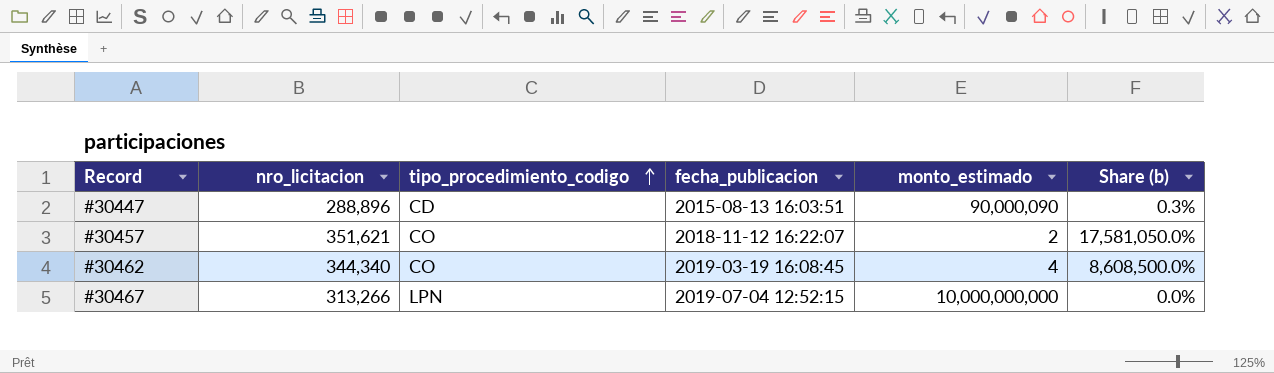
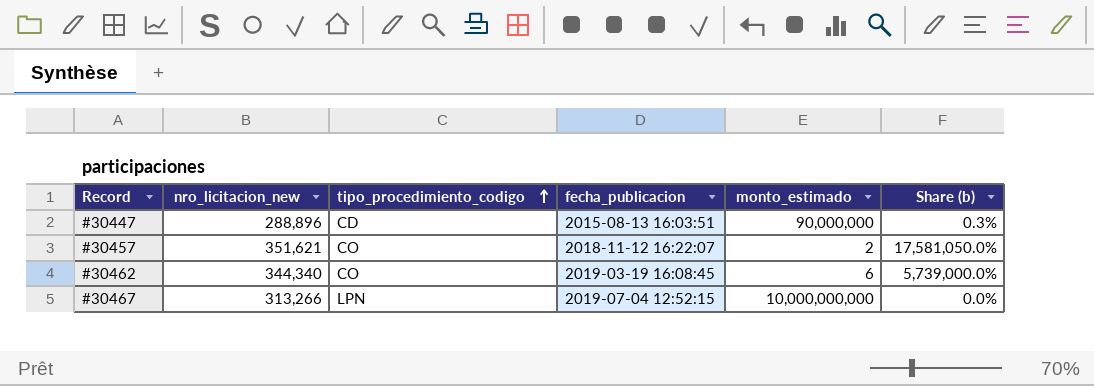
column name: nro_licitacion -> nro_licitacion_new
#30447 | monto_estimado: 90,000,090 -> 90,000,000
#30462 | monto_estimado: 4 -> 6
#30462 | Share (b): 8,608,500.0% -> 5,739,000.0%

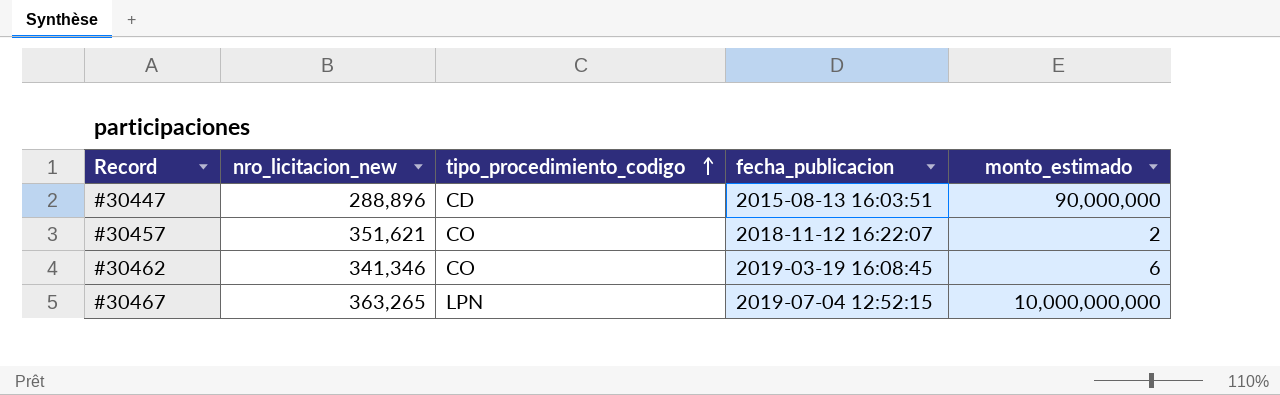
column Share (b) | formula: [nro_licitacion_new] / [monto_estimado] -> none
#30462 | nro_licitacion_new: 344,340 -> 341,346
#30467 | nro_licitacion_new: 313,266 -> 363,265

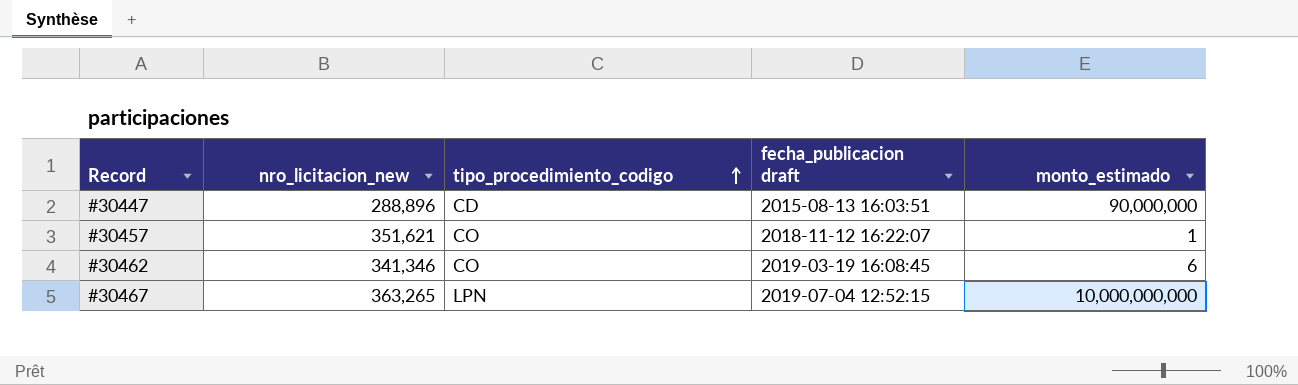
column name: fecha_publicacion -> fecha_publicacion draft
#30457 | monto_estimado: 2 -> 1

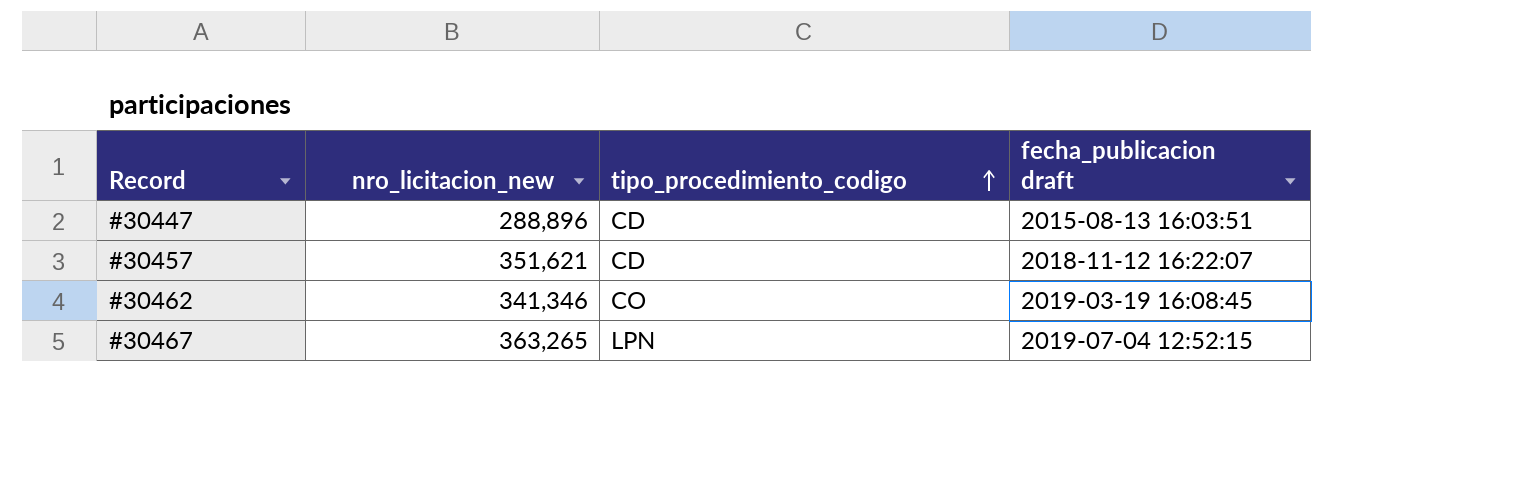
column monto_estimado | position: 5 -> none
#30457 | tipo_procedimiento_codigo: CO -> CD

